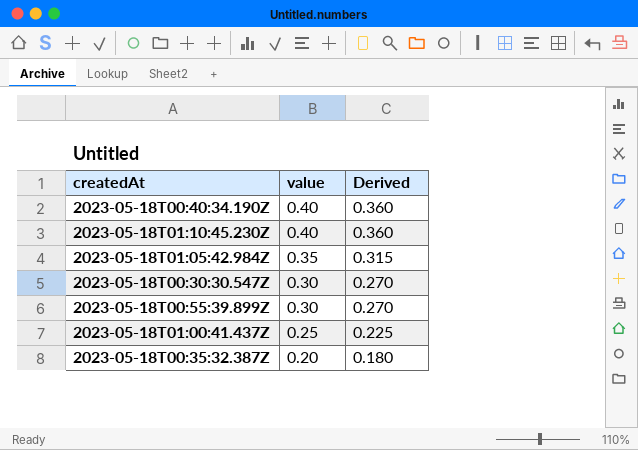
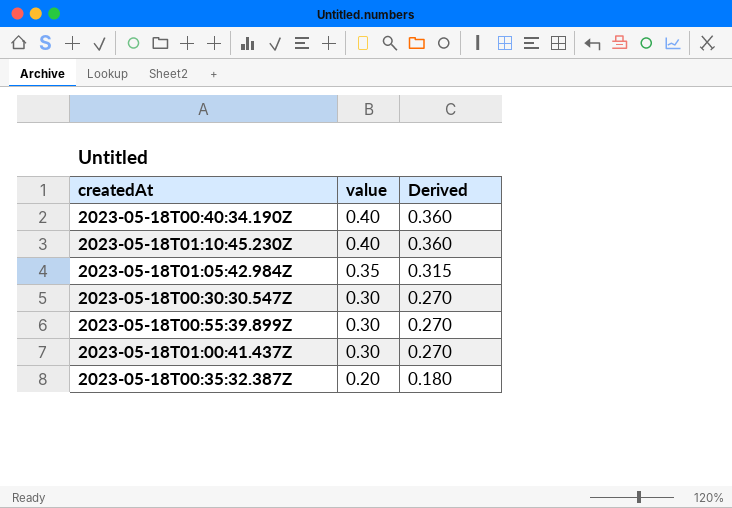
2023-05-18T01:00:41.437Z | value: 0.25 -> 0.30
2023-05-18T01:00:41.437Z | Derived: 0.225 -> 0.270

